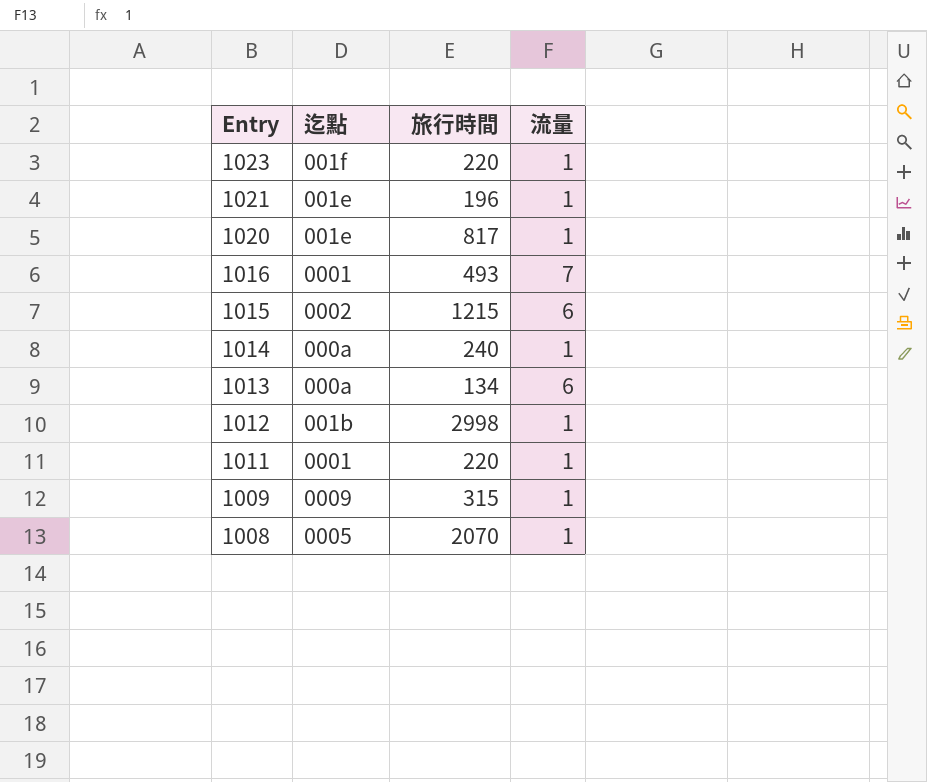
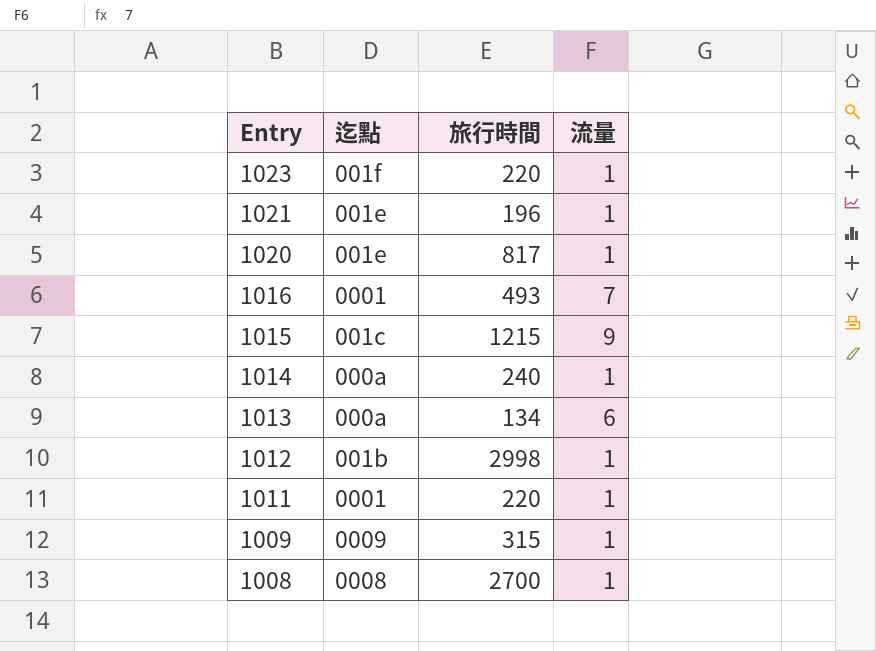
1015 | 迄點: 0002 -> 001c
1015 | 流量: 6 -> 9
1008 | 迄點: 0005 -> 0008
1008 | 旅行時間: 2070 -> 2700

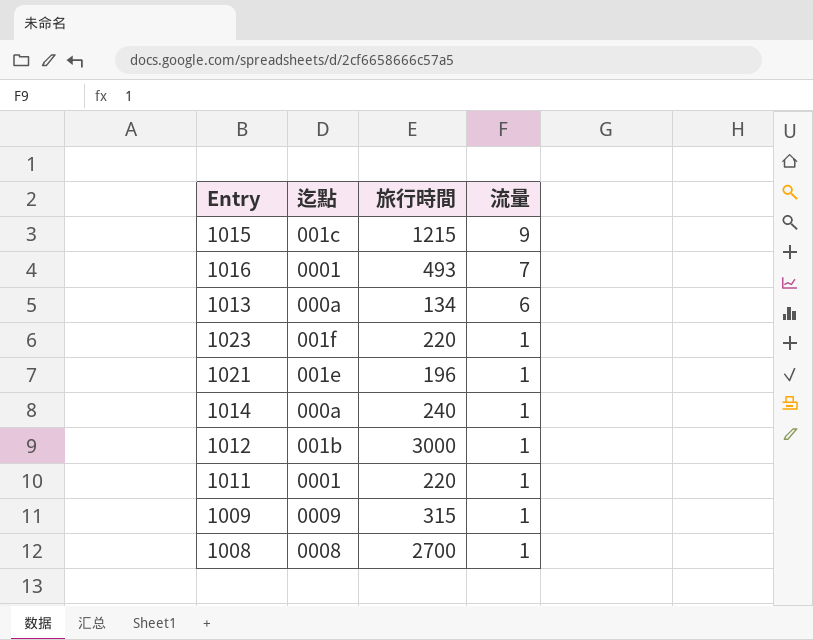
row order: Entry descending -> 流量 descending
row 1020: 001e | 817 | 1 -> none
1012 | 旅行時間: 2998 -> 3000

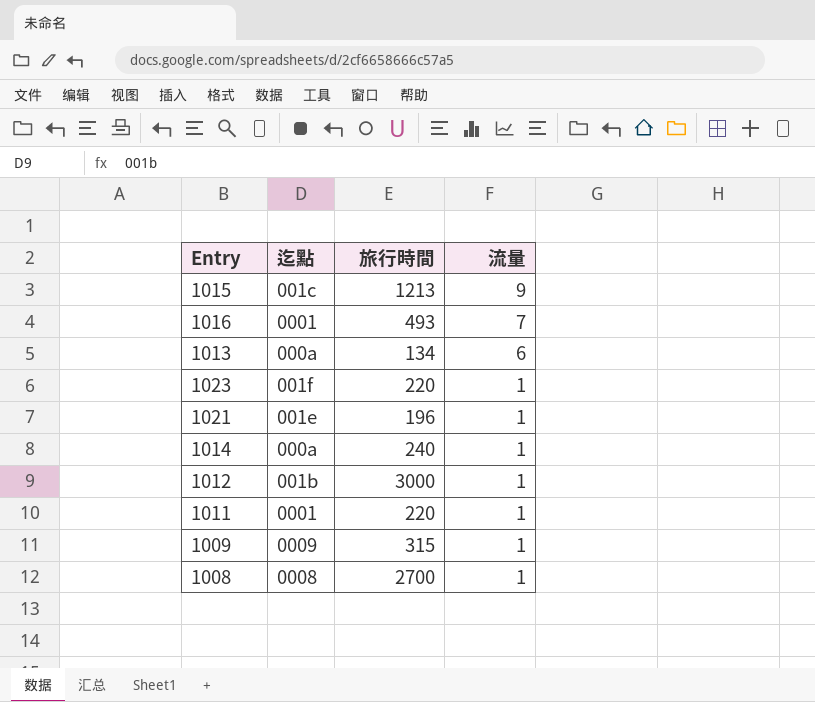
1015 | 旅行時間: 1215 -> 1213

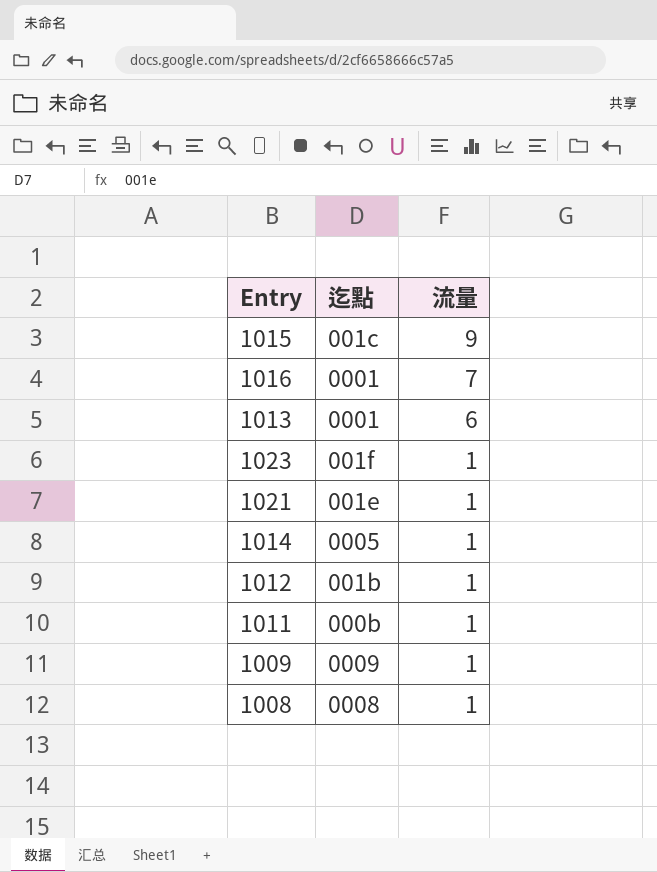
column 旅行時間 | position: 3 -> none
1013 | 迄點: 000a -> 0001
1014 | 迄點: 000a -> 0005
1011 | 迄點: 0001 -> 000b

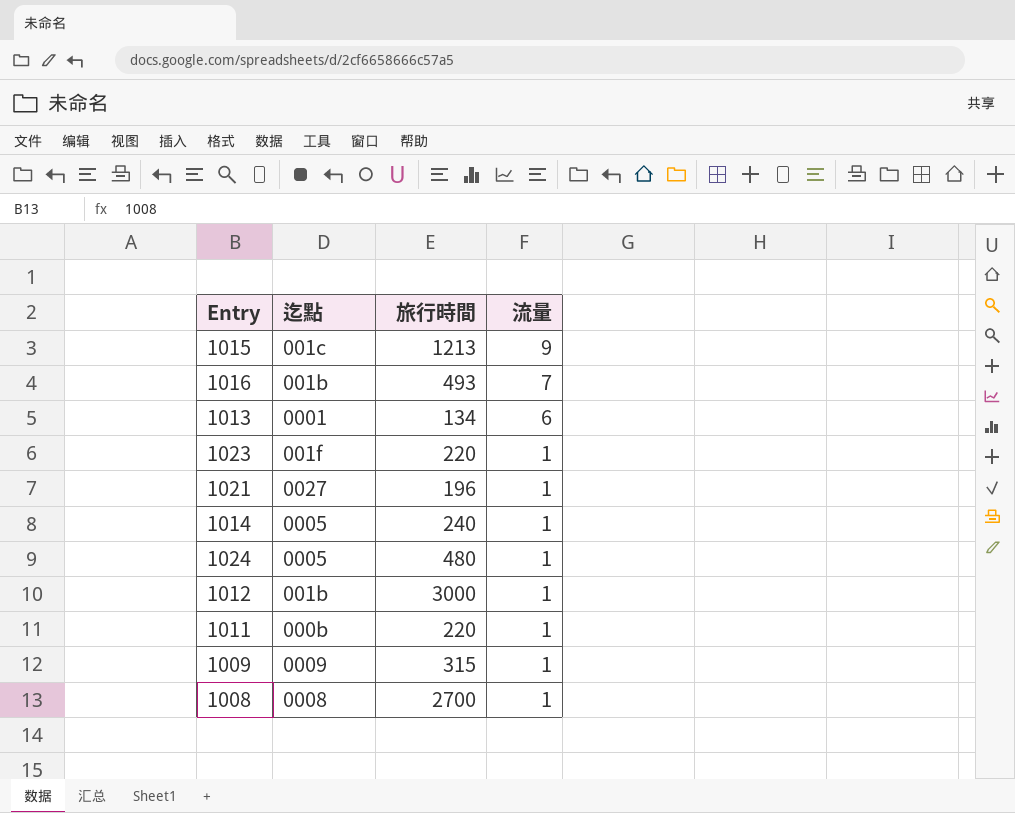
column 旅行時間 | position: none -> 3
1016 | 迄點: 0001 -> 001b
1021 | 迄點: 001e -> 0027
row 1024: none -> 0005 | 480 | 1

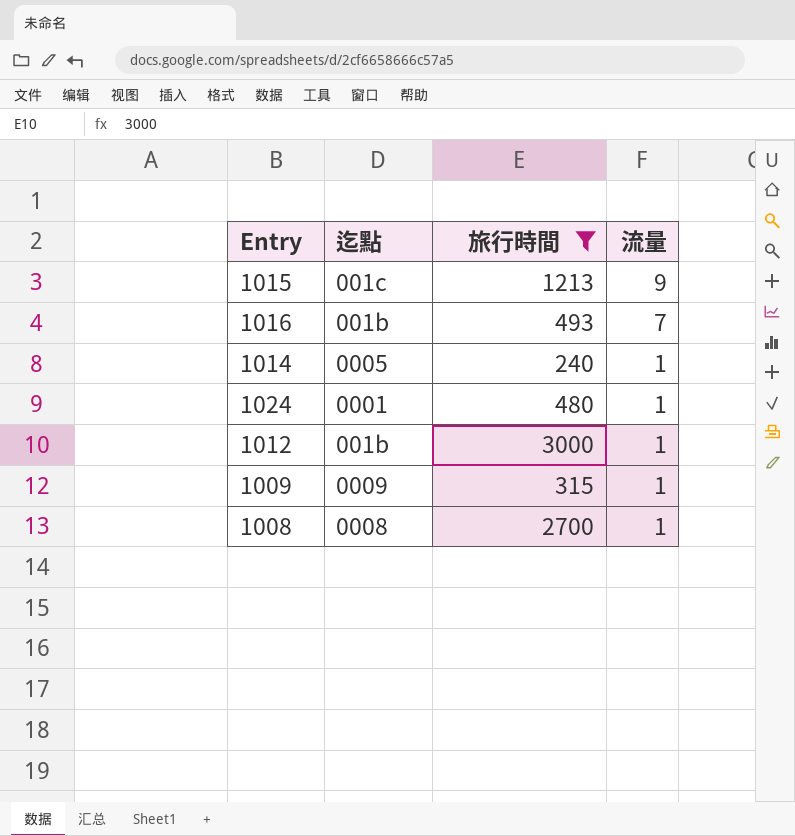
filter: none -> 旅行時間 >= 240
1024 | 迄點: 0005 -> 0001

